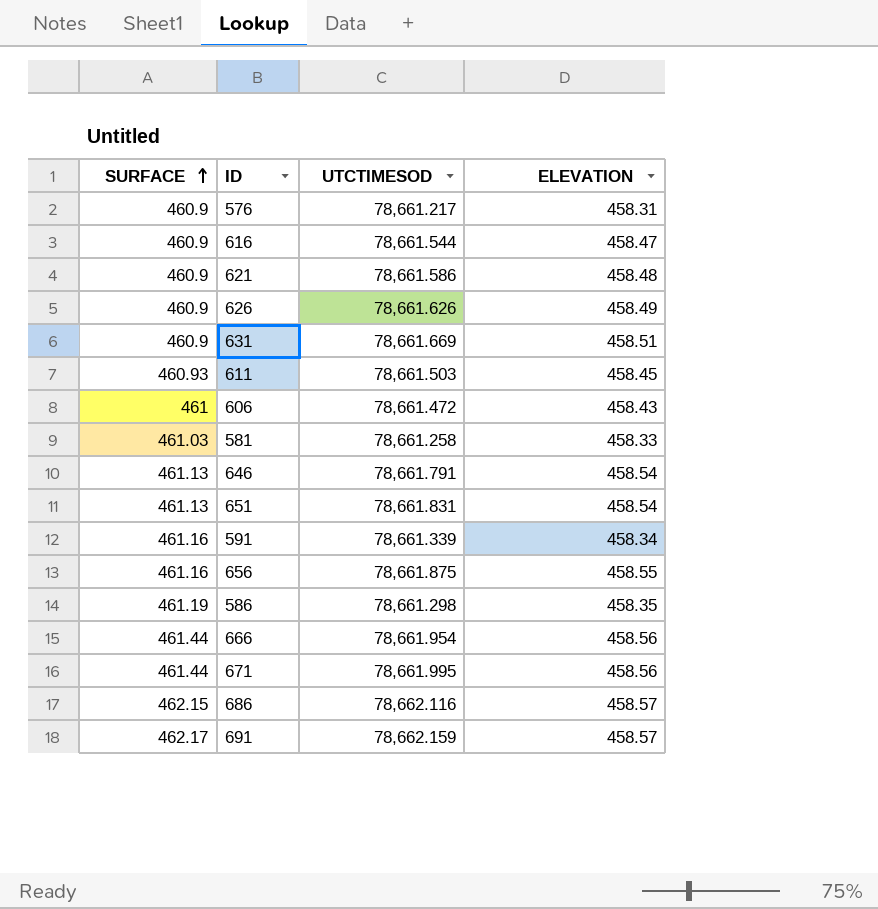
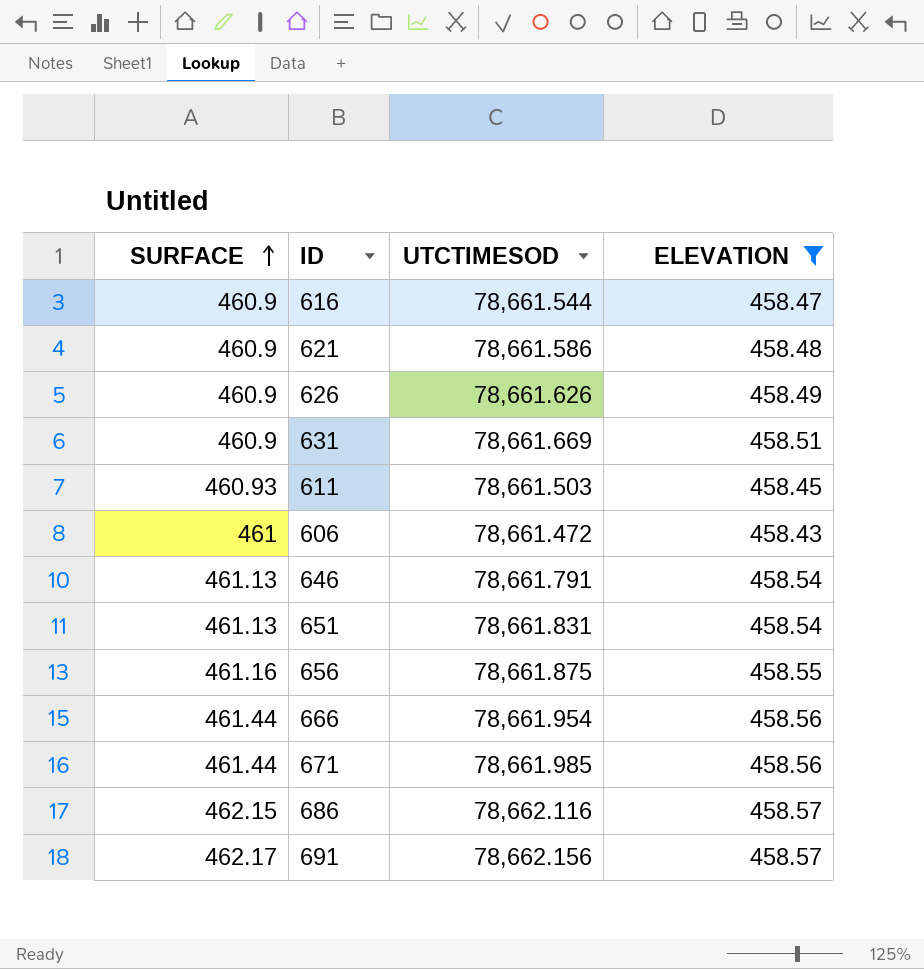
filter: none -> ELEVATION >= 458.43
671 | UTCTIMESOD: 78,661.995 -> 78,661.985
691 | UTCTIMESOD: 78,662.159 -> 78,662.156

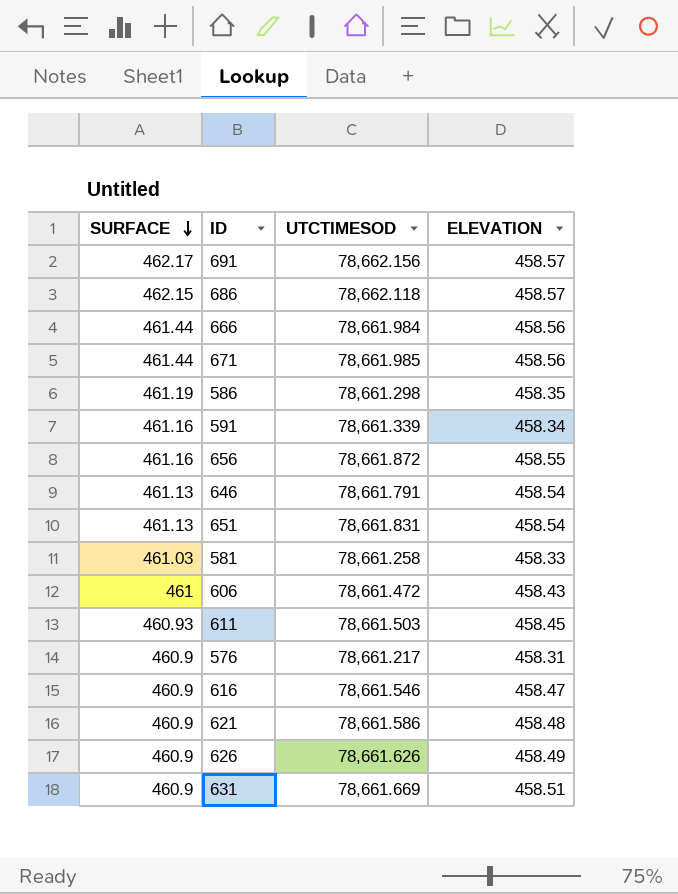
filter: ELEVATION >= 458.43 -> none
row order: SURFACE ascending -> SURFACE descending
686 | UTCTIMESOD: 78,662.116 -> 78,662.118
666 | UTCTIMESOD: 78,661.954 -> 78,661.984
656 | UTCTIMESOD: 78,661.875 -> 78,661.872
616 | UTCTIMESOD: 78,661.544 -> 78,661.546

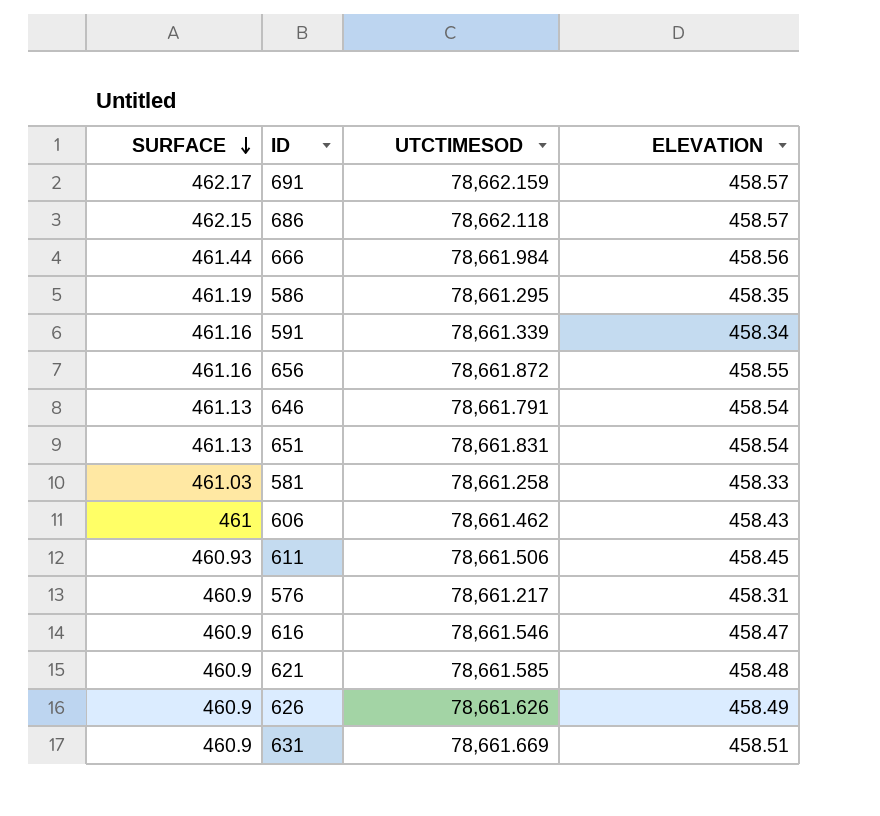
row 671: 461.44 | 78,661.985 | 458.56 -> none
691 | UTCTIMESOD: 78,662.156 -> 78,662.159
586 | UTCTIMESOD: 78,661.298 -> 78,661.295
606 | UTCTIMESOD: 78,661.472 -> 78,661.462
611 | UTCTIMESOD: 78,661.503 -> 78,661.506
621 | UTCTIMESOD: 78,661.586 -> 78,661.585

